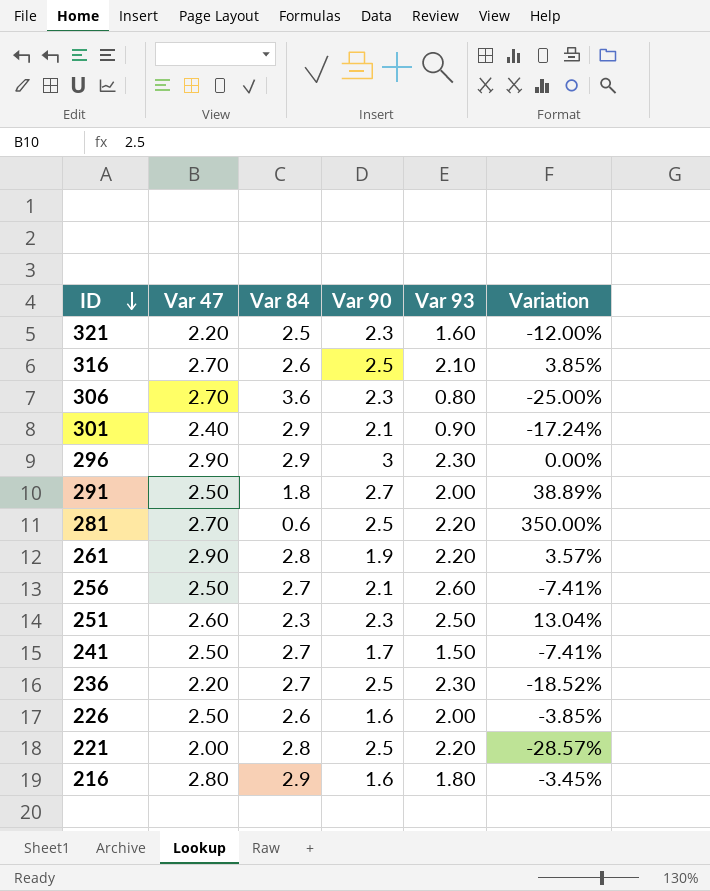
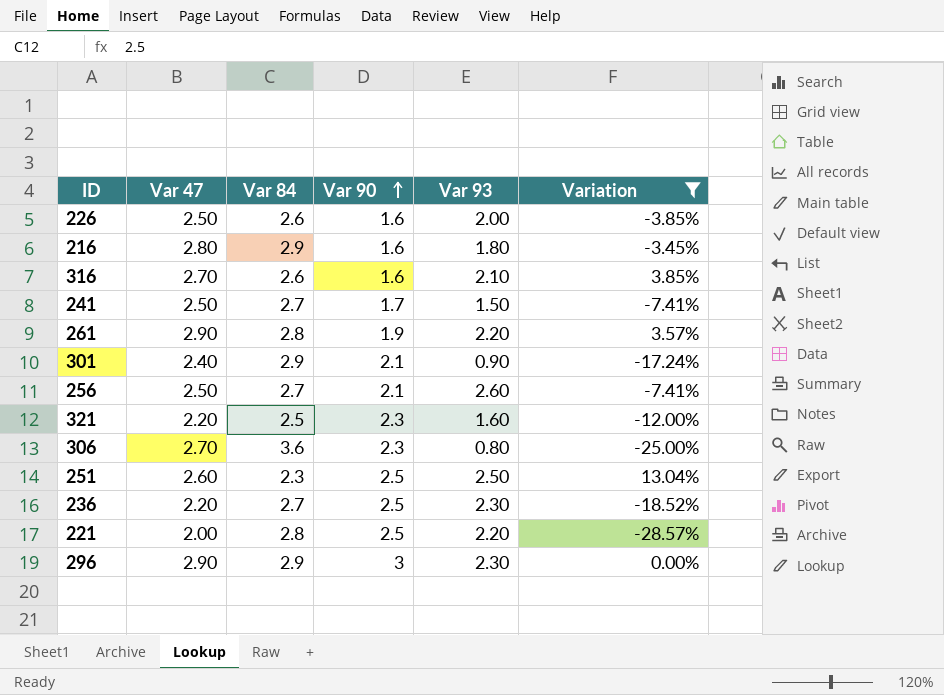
filter: none -> Variation <= 13.04%
row order: ID descending -> Var 90 ascending
316 | Var 90: 2.5 -> 1.6
251 | Var 90: 2.3 -> 2.5

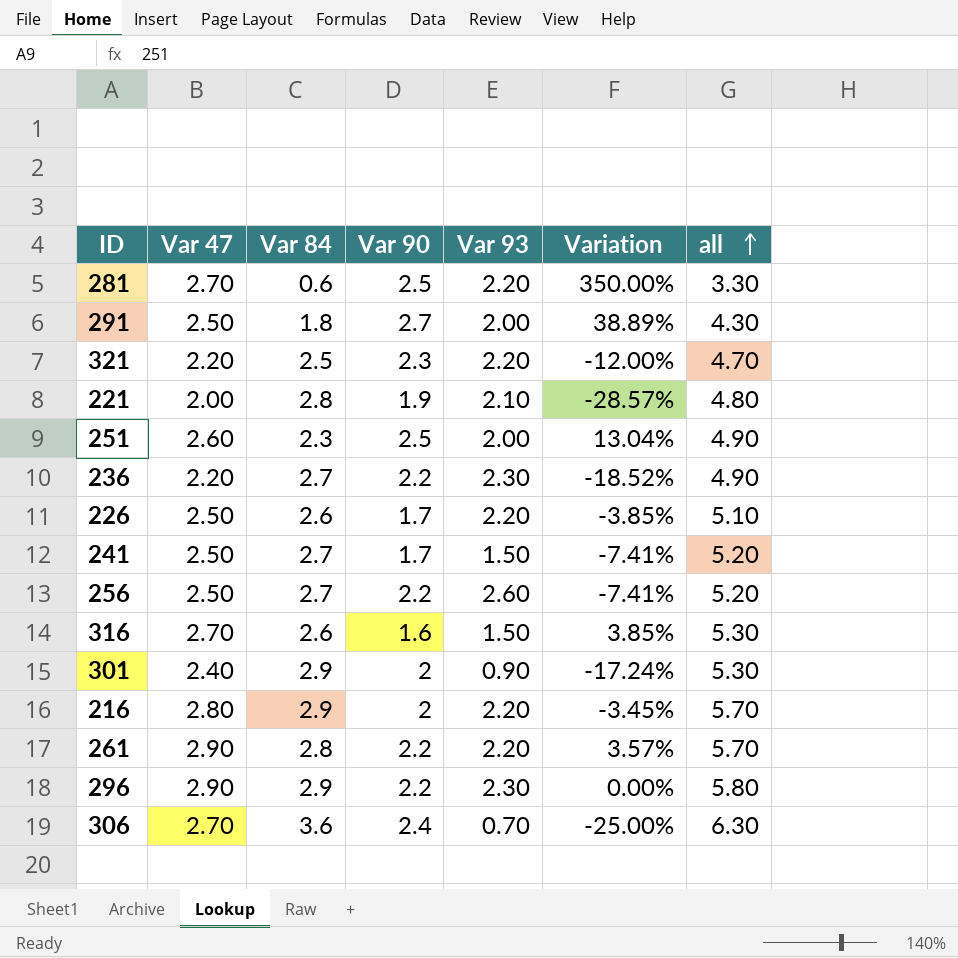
filter: Variation <= 13.04% -> none
row order: Var 90 ascending -> all ascending
column all | formula: none -> [Var 47] + [Var 84]
321 | Var 93: 1.60 -> 2.20
221 | Var 90: 2.5 -> 1.9
221 | Var 93: 2.20 -> 2.10
251 | Var 93: 2.50 -> 2.00
236 | Var 90: 2.5 -> 2.2
226 | Var 90: 1.6 -> 1.7
226 | Var 93: 2.00 -> 2.20
256 | Var 90: 2.1 -> 2.2
316 | Var 93: 2.10 -> 1.50
301 | Var 90: 2.1 -> 2
216 | Var 90: 1.6 -> 2
216 | Var 93: 1.80 -> 2.20
261 | Var 90: 1.9 -> 2.2
296 | Var 90: 3 -> 2.2
306 | Var 90: 2.3 -> 2.4
306 | Var 93: 0.80 -> 0.70

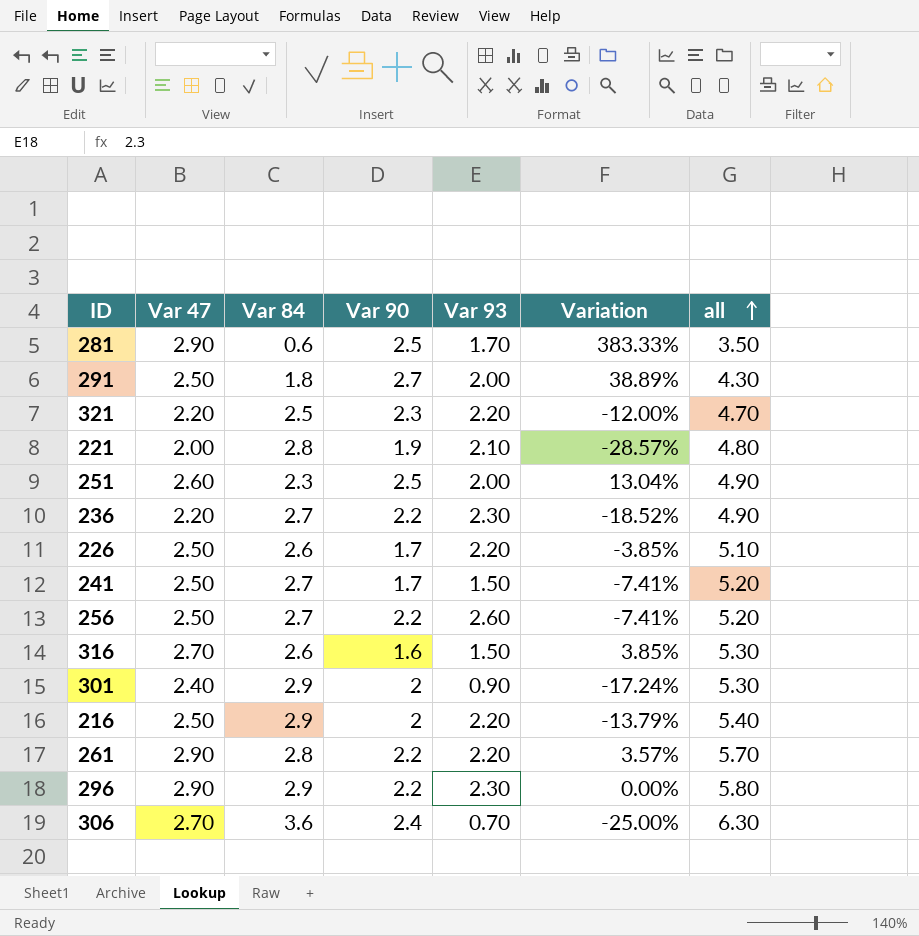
281 | Var 47: 2.70 -> 2.90
281 | Var 93: 2.20 -> 1.70
281 | Variation: 350.00% -> 383.33%
281 | all: 3.30 -> 3.50
216 | Var 47: 2.80 -> 2.50
216 | Variation: -3.45% -> -13.79%
216 | all: 5.70 -> 5.40

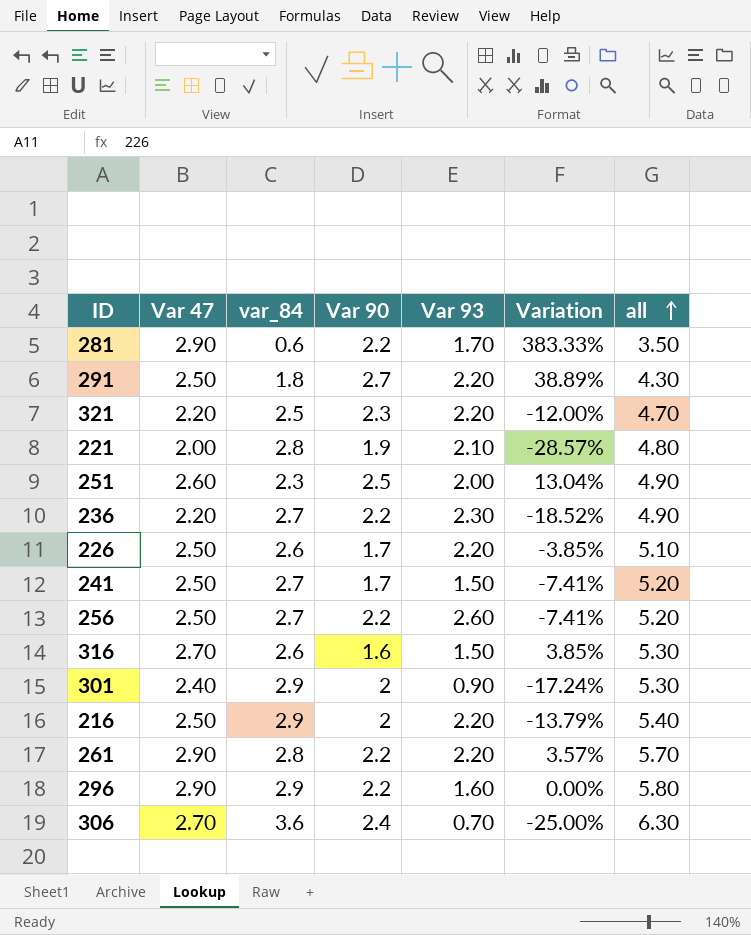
column name: Var 84 -> var_84
281 | Var 90: 2.5 -> 2.2
291 | Var 93: 2.00 -> 2.20
296 | Var 93: 2.30 -> 1.60

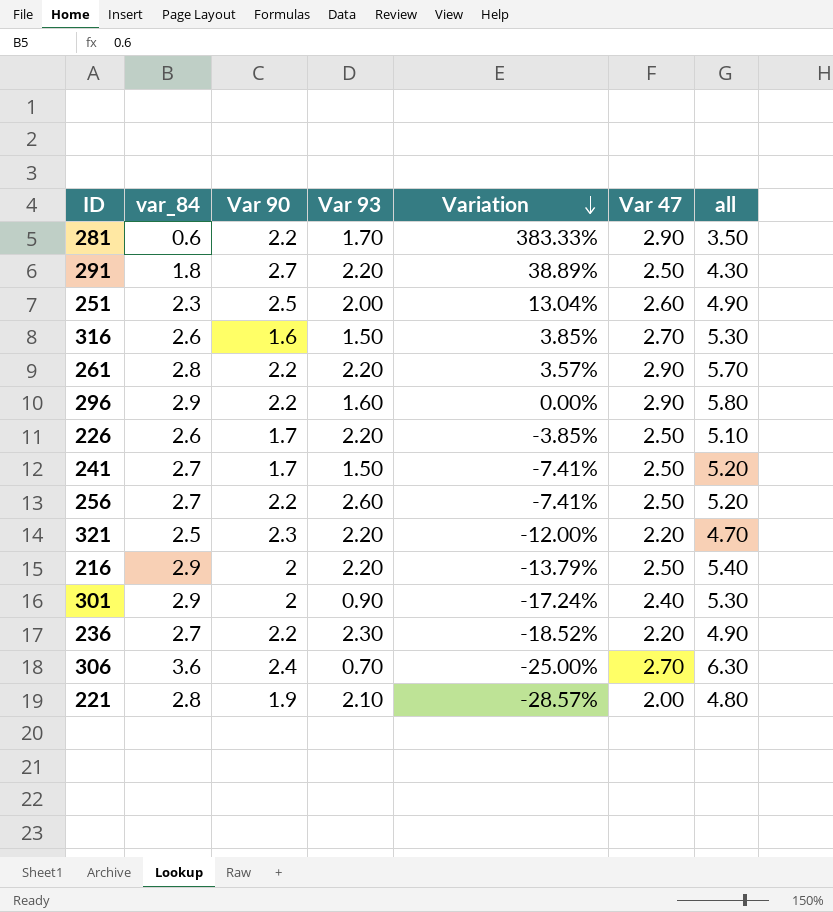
row order: all ascending -> Variation descending
column Var 47 | position: 2 -> 6

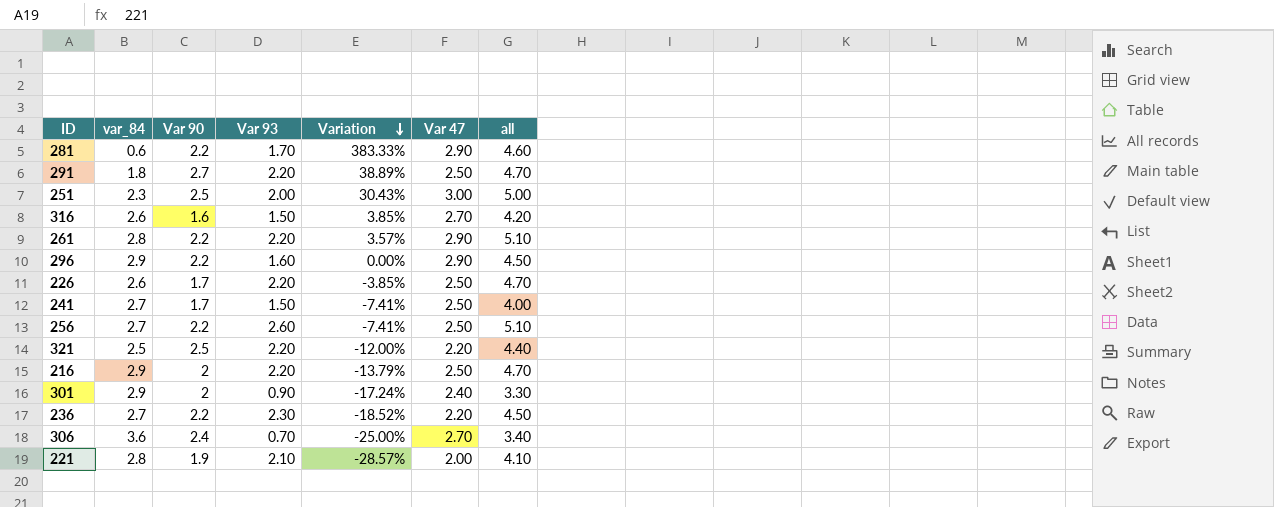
column all | formula: [var_84] + [Var 47] -> [Var 93] + [Var 47]
251 | Variation: 13.04% -> 30.43%
251 | Var 47: 2.60 -> 3.00
321 | Var 90: 2.3 -> 2.5

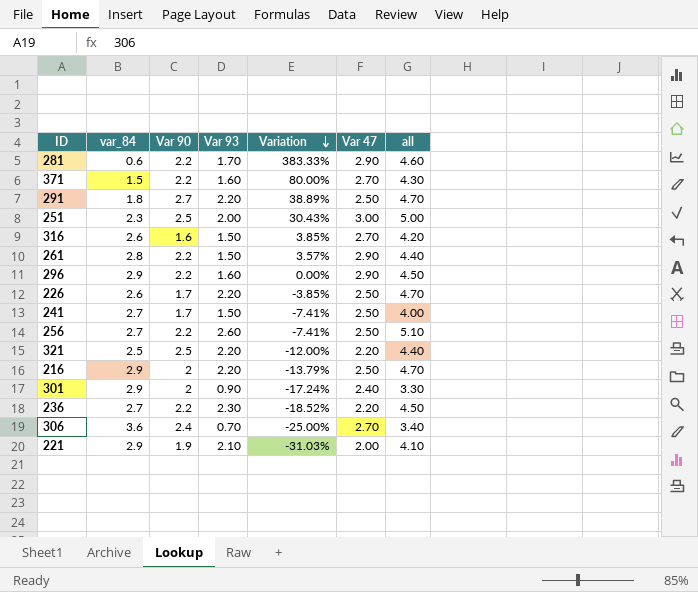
row 371: none -> 1.5 | 2.2 | 1.60 | 80.00% | 2.70 | 4.30
261 | Var 93: 2.20 -> 1.50
261 | all: 5.10 -> 4.40
221 | var_84: 2.8 -> 2.9
221 | Variation: -28.57% -> -31.03%

